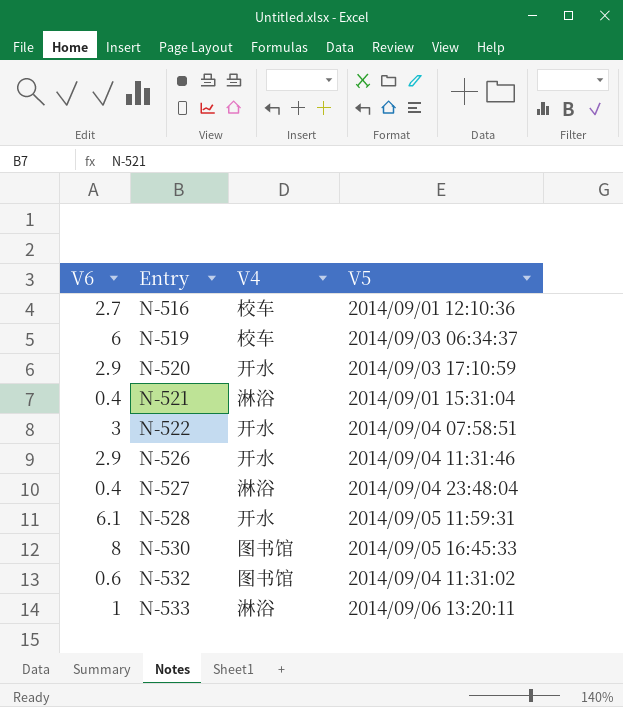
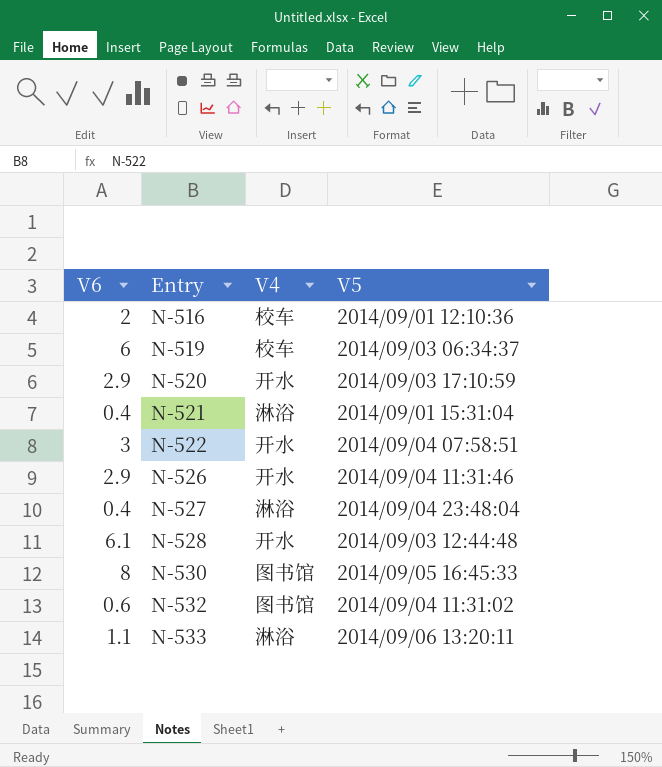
N-516 | V6: 2.7 -> 2
N-528 | V5: 2014/09/05 11:59:31 -> 2014/09/03 12:44:48
N-533 | V6: 1 -> 1.1

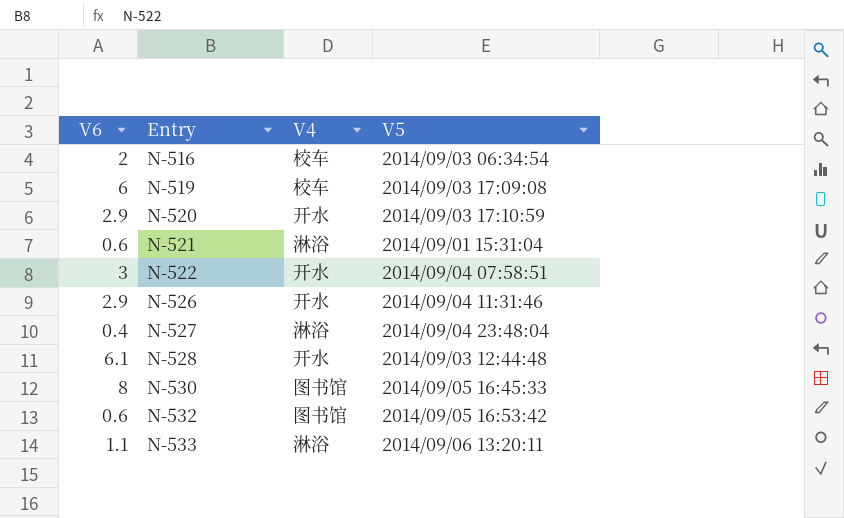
N-516 | V5: 2014/09/01 12:10:36 -> 2014/09/03 06:34:54
N-519 | V5: 2014/09/03 06:34:37 -> 2014/09/03 17:09:08
N-521 | V6: 0.4 -> 0.6
N-532 | V5: 2014/09/04 11:31:02 -> 2014/09/05 16:53:42

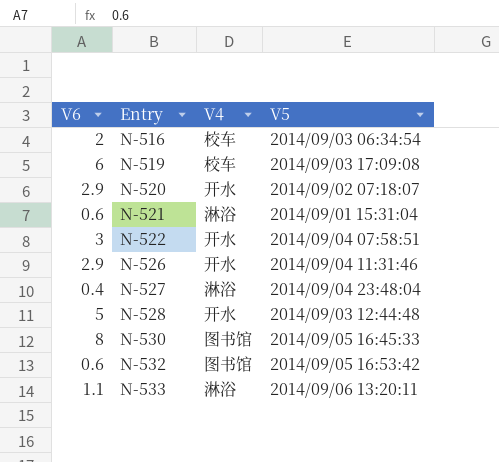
N-520 | V5: 2014/09/03 17:10:59 -> 2014/09/02 07:18:07
N-528 | V6: 6.1 -> 5

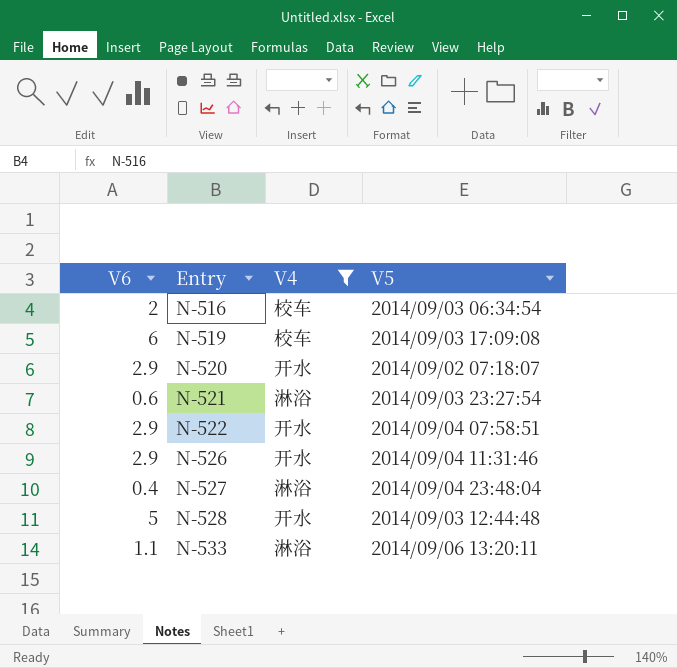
filter: none -> V4 != 图书馆
N-521 | V5: 2014/09/01 15:31:04 -> 2014/09/03 23:27:54
N-522 | V6: 3 -> 2.9

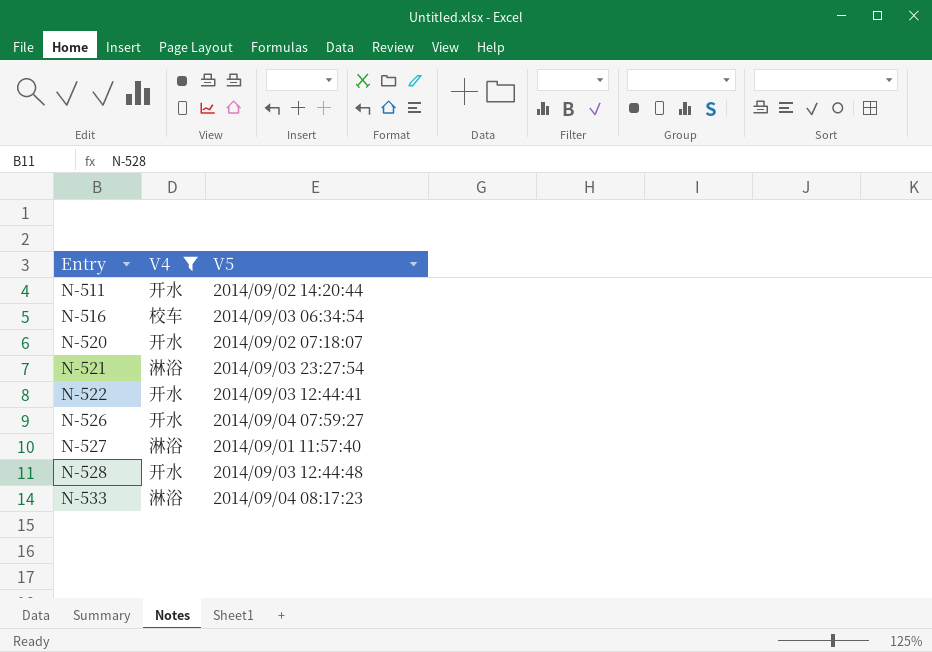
column V6 | position: 1 -> none
row N-519: 6 | 校车 | 2014/09/03 17:09:08 -> none
row N-511: none -> 开水 | 2014/09/02 14:20:44
N-522 | V5: 2014/09/04 07:58:51 -> 2014/09/03 12:44:41
N-526 | V5: 2014/09/04 11:31:46 -> 2014/09/04 07:59:27
N-527 | V5: 2014/09/04 23:48:04 -> 2014/09/01 11:57:40
N-533 | V5: 2014/09/06 13:20:11 -> 2014/09/04 08:17:23

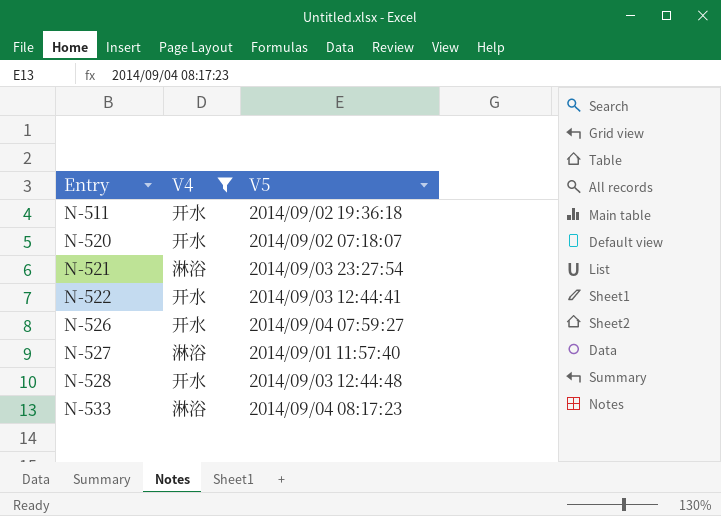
row N-516: 校车 | 2014/09/03 06:34:54 -> none
N-511 | V5: 2014/09/02 14:20:44 -> 2014/09/02 19:36:18

